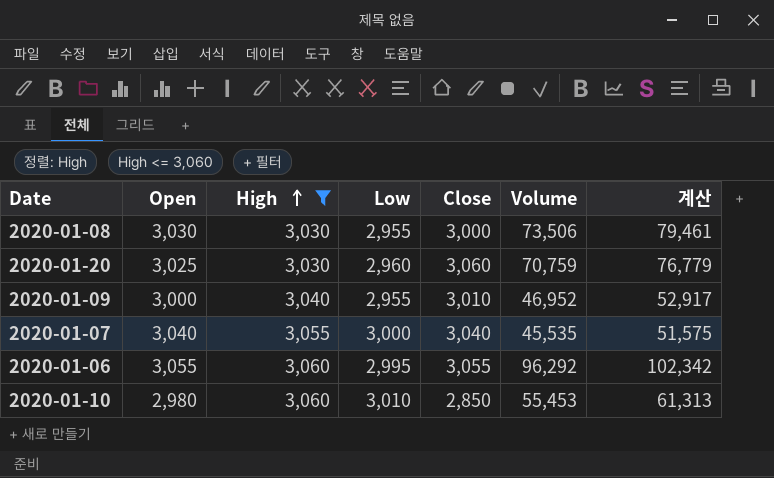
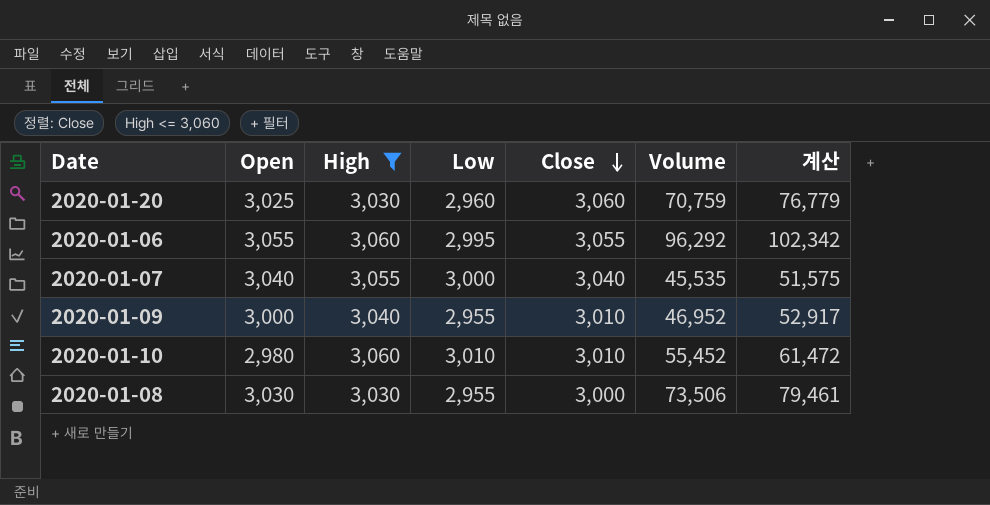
row order: High ascending -> Close descending
2020-01-10 | Close: 2,850 -> 3,010
2020-01-10 | Volume: 55,453 -> 55,452
2020-01-10 | 계산: 61,313 -> 61,472

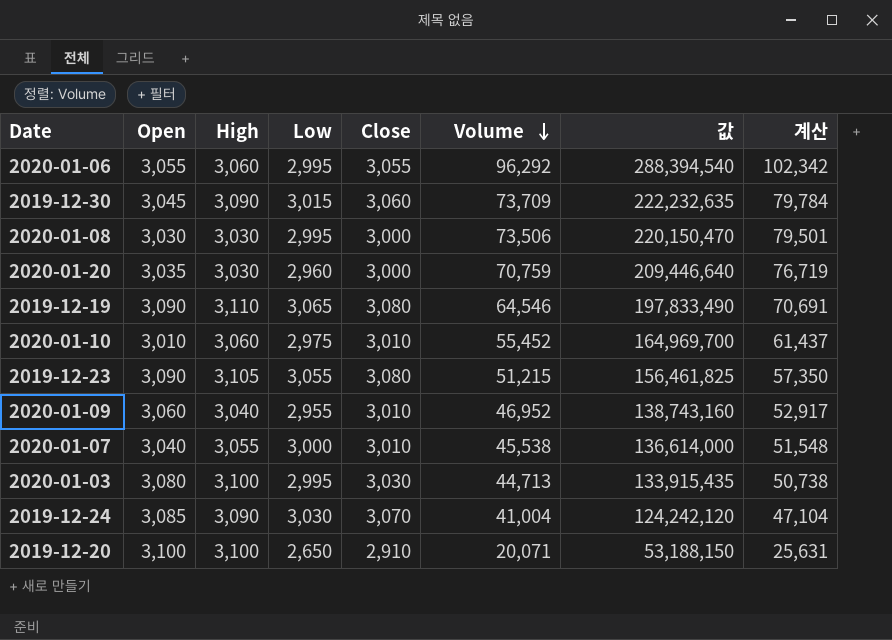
filter: High <= 3,060 -> none
row order: Close descending -> Volume descending
column 값 | formula: none -> [Low] * [Volume]
2020-01-08 | Low: 2,955 -> 2,995
2020-01-08 | 계산: 79,461 -> 79,501
2020-01-20 | Open: 3,025 -> 3,035
2020-01-20 | Close: 3,060 -> 3,000
2020-01-20 | 계산: 76,779 -> 76,719
2020-01-10 | Open: 2,980 -> 3,010
2020-01-10 | Low: 3,010 -> 2,975
2020-01-10 | 계산: 61,472 -> 61,437
2020-01-09 | Open: 3,000 -> 3,060
2020-01-07 | Close: 3,040 -> 3,010
2020-01-07 | Volume: 45,535 -> 45,538
2020-01-07 | 계산: 51,575 -> 51,548

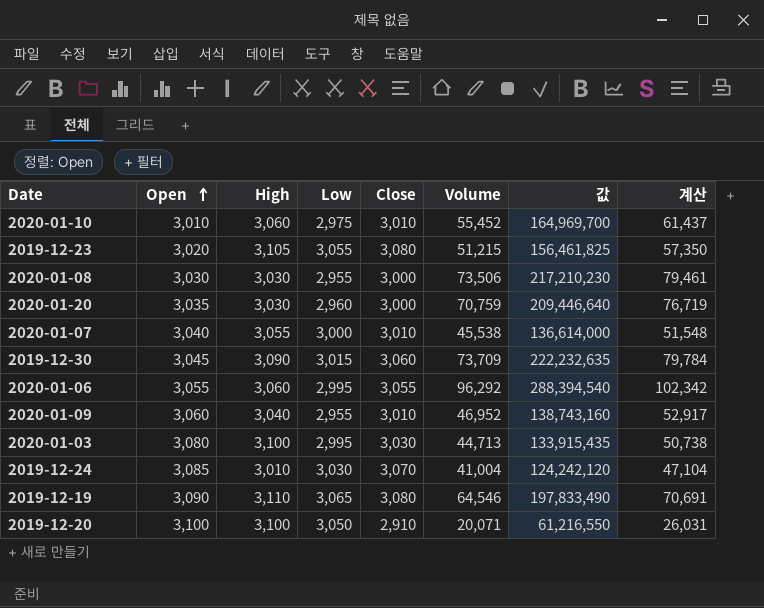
row order: Volume descending -> Open ascending
2019-12-23 | Open: 3,090 -> 3,020
2020-01-08 | Low: 2,995 -> 2,955
2020-01-08 | 값: 220,150,470 -> 217,210,230
2020-01-08 | 계산: 79,501 -> 79,461
2019-12-24 | High: 3,090 -> 3,010
2019-12-20 | Low: 2,650 -> 3,050
2019-12-20 | 값: 53,188,150 -> 61,216,550
2019-12-20 | 계산: 25,631 -> 26,031

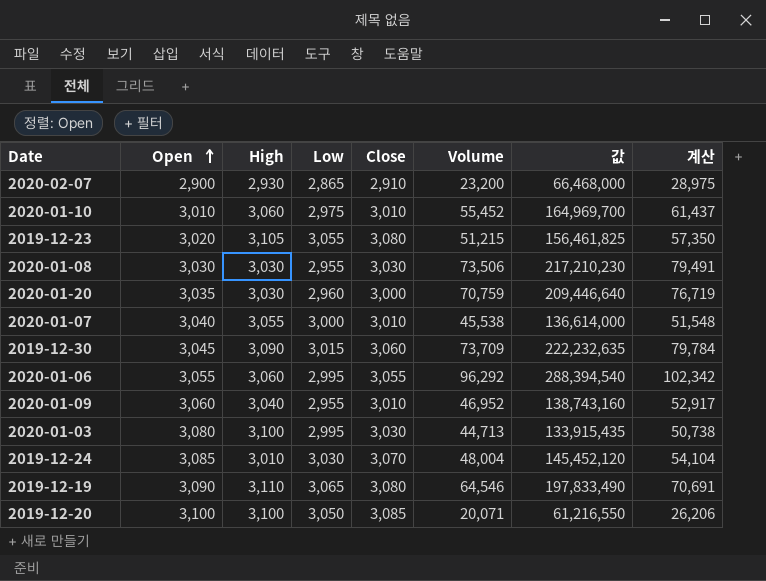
row 2020-02-07: none -> 2,900 | 2,930 | 2,865 | 2,910 | 23,200 | 66,468,000 | 28,975
2020-01-08 | Close: 3,000 -> 3,030
2020-01-08 | 계산: 79,461 -> 79,491
2019-12-24 | Volume: 41,004 -> 48,004
2019-12-24 | 값: 124,242,120 -> 145,452,120
2019-12-24 | 계산: 47,104 -> 54,104
2019-12-20 | Close: 2,910 -> 3,085
2019-12-20 | 계산: 26,031 -> 26,206

